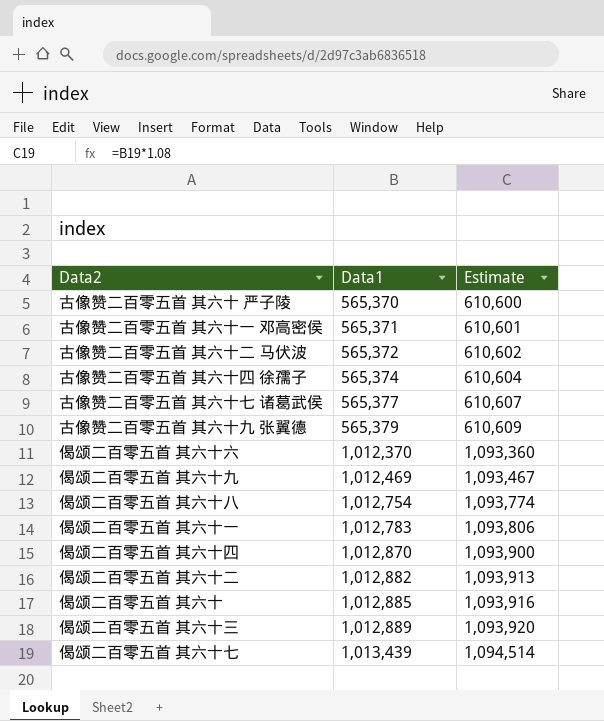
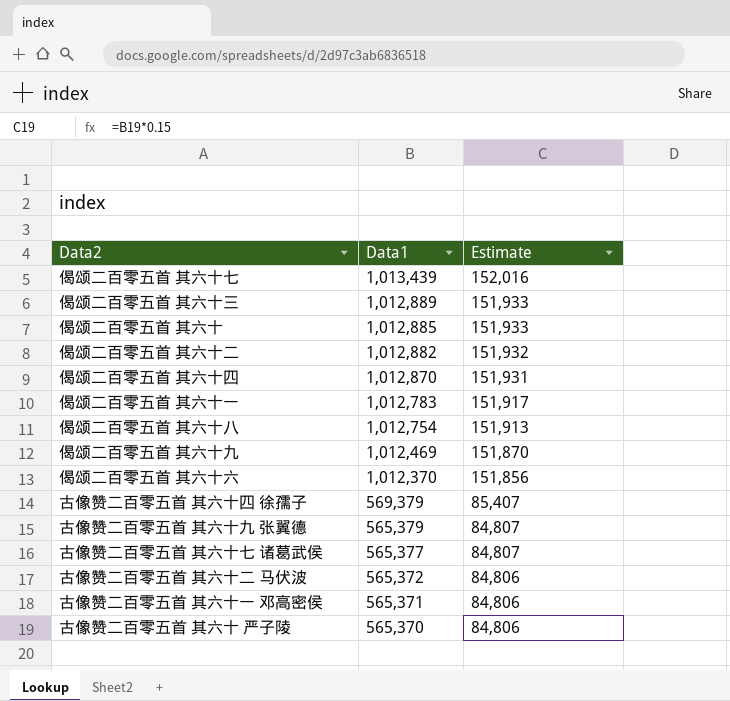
row order: Data1 ascending -> Data1 descending
column Estimate | formula: [Data1] * 1.08 -> [Data1] * 0.15
古像赞二百零五首 其六十四 徐孺子 | Data1: 565,374 -> 569,379

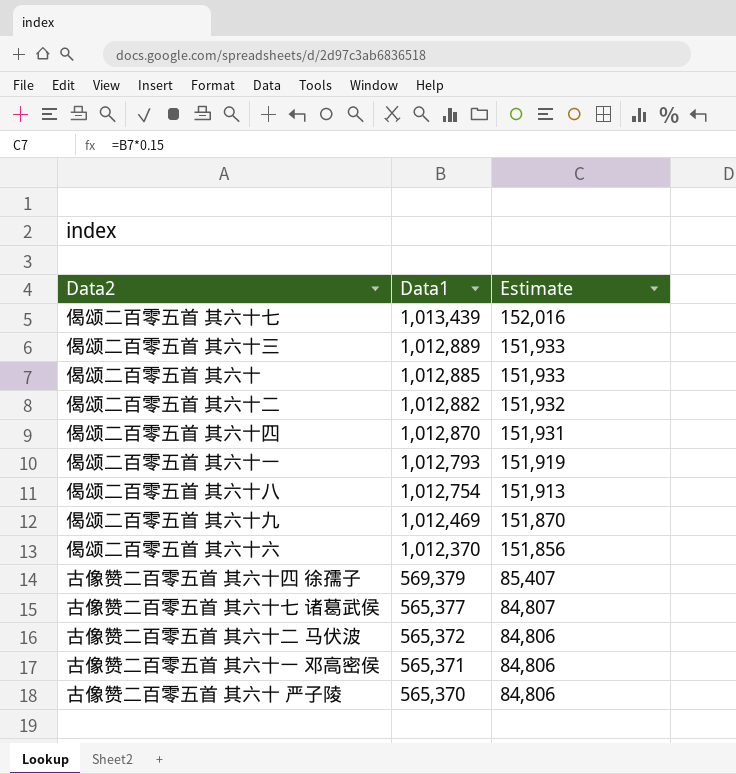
row 古像赞二百零五首 其六十九 张翼德: 565,379 | 84,807 -> none
偈颂二百零五首 其六十一 | Data1: 1,012,783 -> 1,012,793
偈颂二百零五首 其六十一 | Estimate: 151,917 -> 151,919

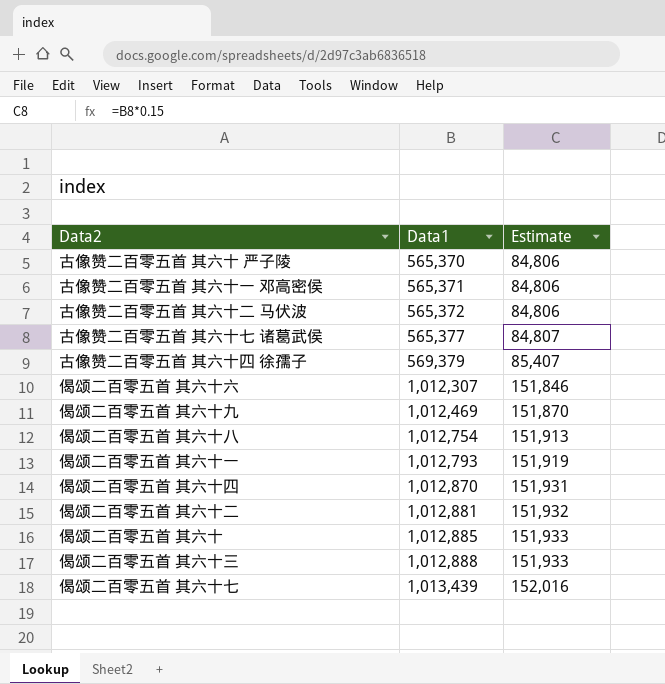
row order: Data1 descending -> Data1 ascending
偈颂二百零五首 其六十六 | Data1: 1,012,370 -> 1,012,307
偈颂二百零五首 其六十六 | Estimate: 151,856 -> 151,846
偈颂二百零五首 其六十二 | Data1: 1,012,882 -> 1,012,881
偈颂二百零五首 其六十三 | Data1: 1,012,889 -> 1,012,888

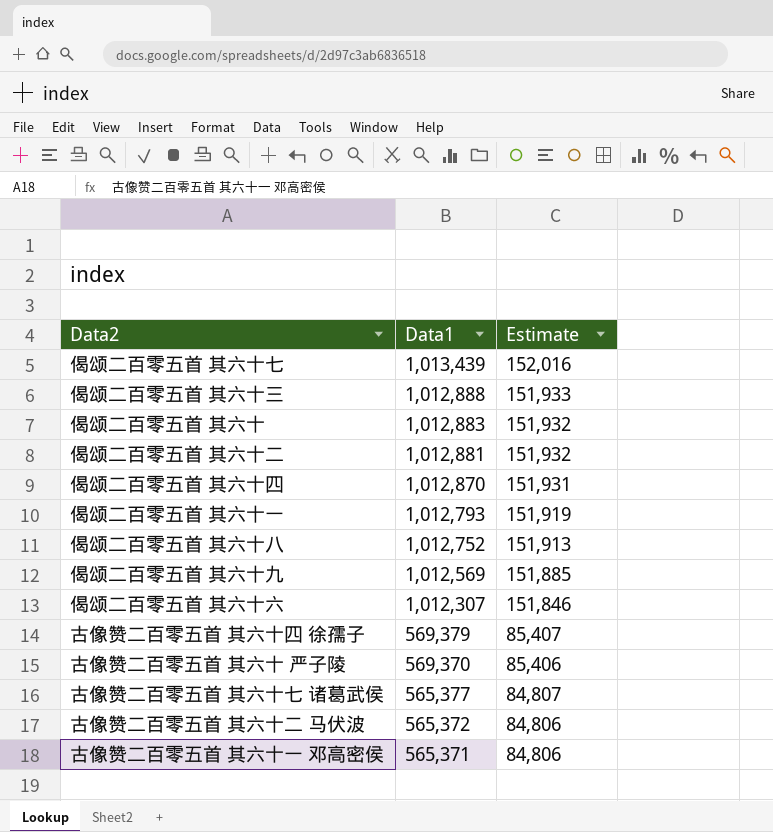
row order: Data1 ascending -> Data1 descending
偈颂二百零五首 其六十 | Data1: 1,012,885 -> 1,012,883
偈颂二百零五首 其六十 | Estimate: 151,933 -> 151,932
偈颂二百零五首 其六十八 | Data1: 1,012,754 -> 1,012,752
偈颂二百零五首 其六十九 | Data1: 1,012,469 -> 1,012,569
偈颂二百零五首 其六十九 | Estimate: 151,870 -> 151,885
古像赞二百零五首 其六十 严子陵 | Data1: 565,370 -> 569,370
古像赞二百零五首 其六十 严子陵 | Estimate: 84,806 -> 85,406

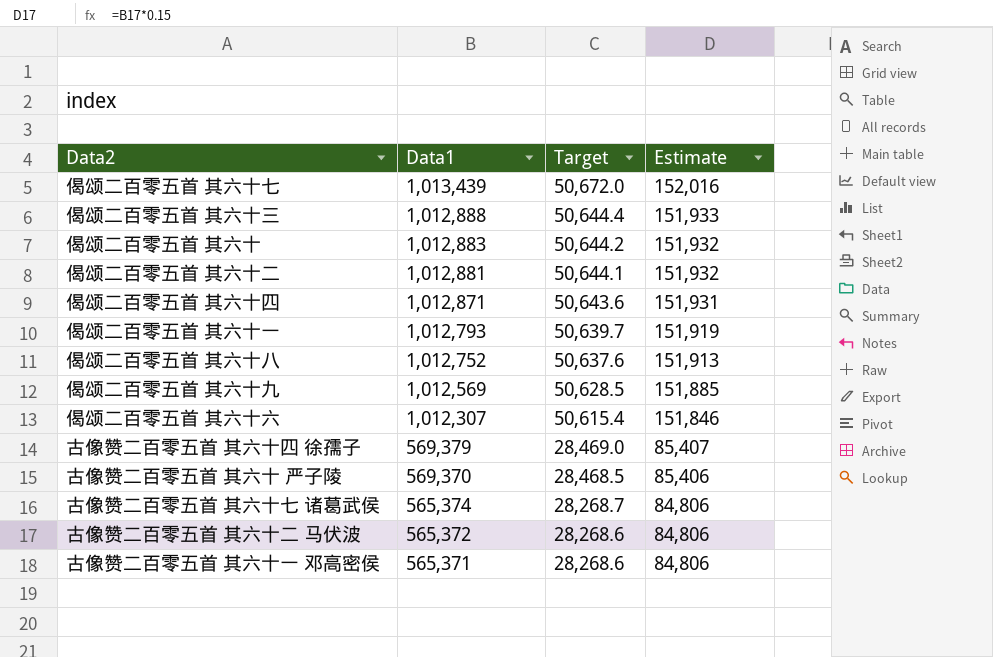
column Target | formula: none -> [Data1] * 0.05
偈颂二百零五首 其六十四 | Data1: 1,012,870 -> 1,012,871
古像赞二百零五首 其六十七 诸葛武侯 | Data1: 565,377 -> 565,374
古像赞二百零五首 其六十七 诸葛武侯 | Estimate: 84,807 -> 84,806

